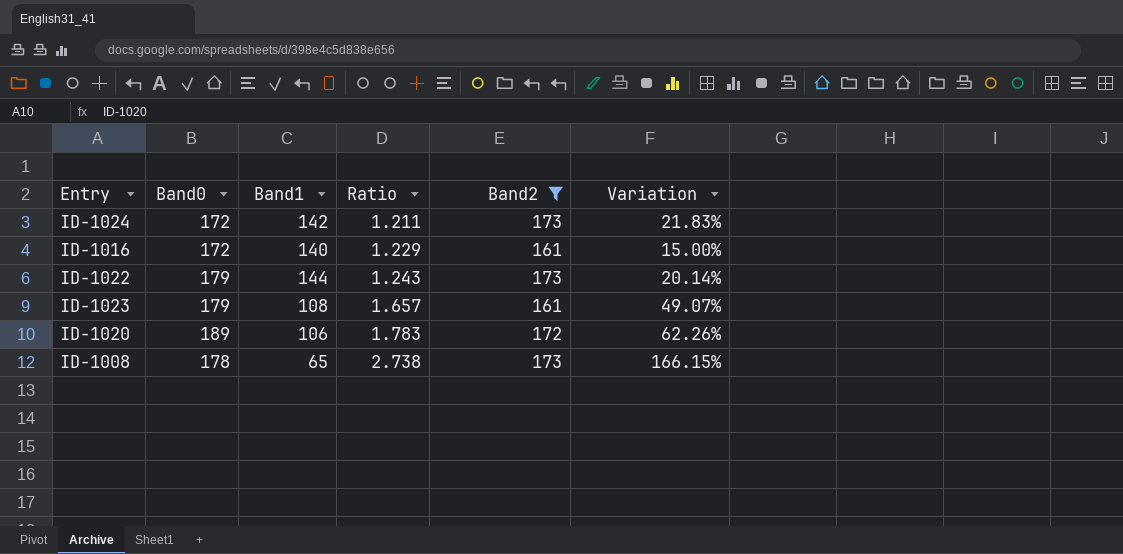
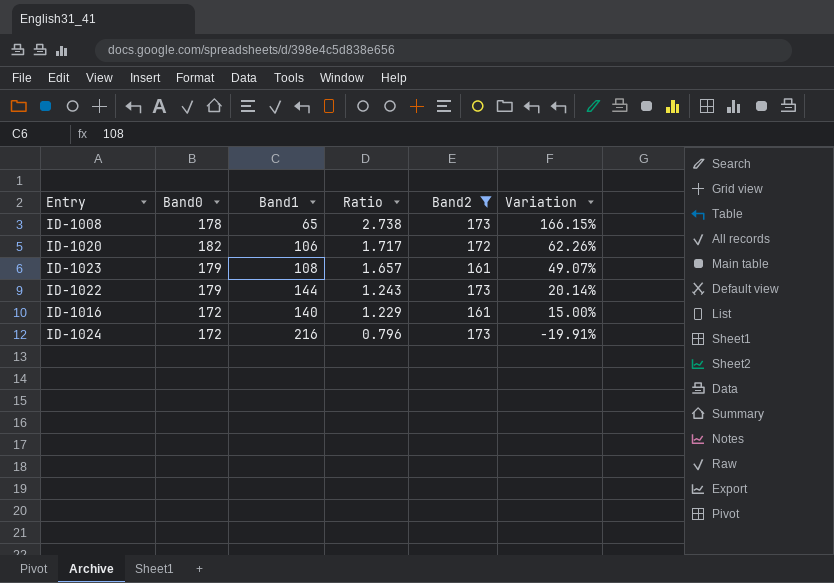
row order: Ratio ascending -> Ratio descending
ID-1020 | Band0: 189 -> 182
ID-1020 | Ratio: 1.783 -> 1.717
ID-1024 | Band1: 142 -> 216
ID-1024 | Ratio: 1.211 -> 0.796
ID-1024 | Variation: 21.83% -> -19.91%

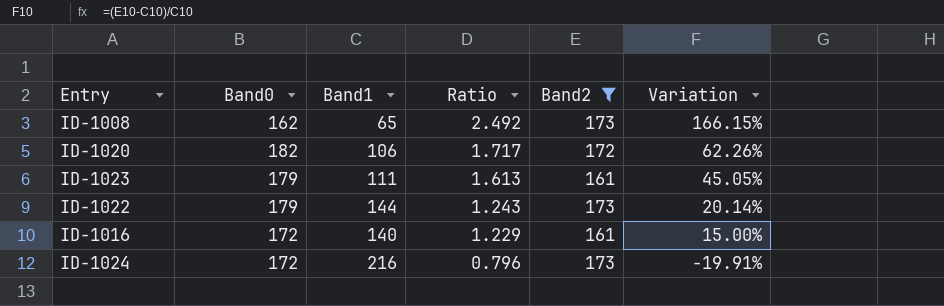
ID-1008 | Band0: 178 -> 162
ID-1008 | Ratio: 2.738 -> 2.492
ID-1023 | Band1: 108 -> 111
ID-1023 | Ratio: 1.657 -> 1.613
ID-1023 | Variation: 49.07% -> 45.05%

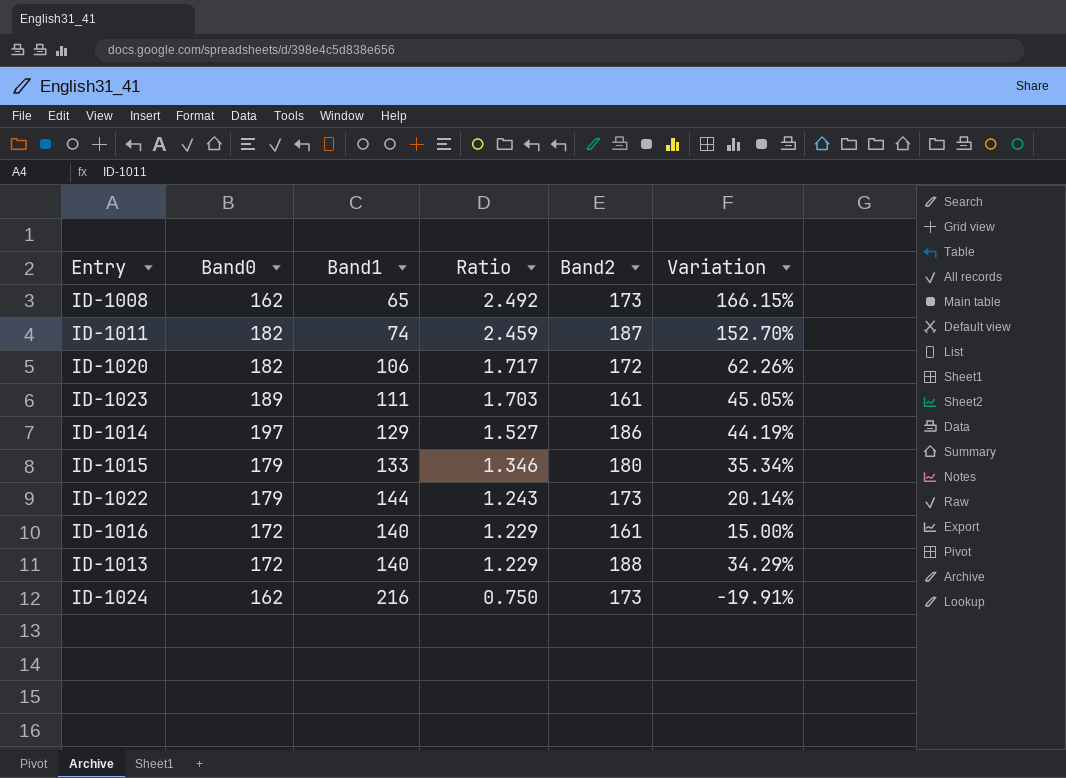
filter: Band2 <= 173 -> none
ID-1023 | Band0: 179 -> 189
ID-1023 | Ratio: 1.613 -> 1.703
ID-1024 | Band0: 172 -> 162
ID-1024 | Ratio: 0.796 -> 0.750

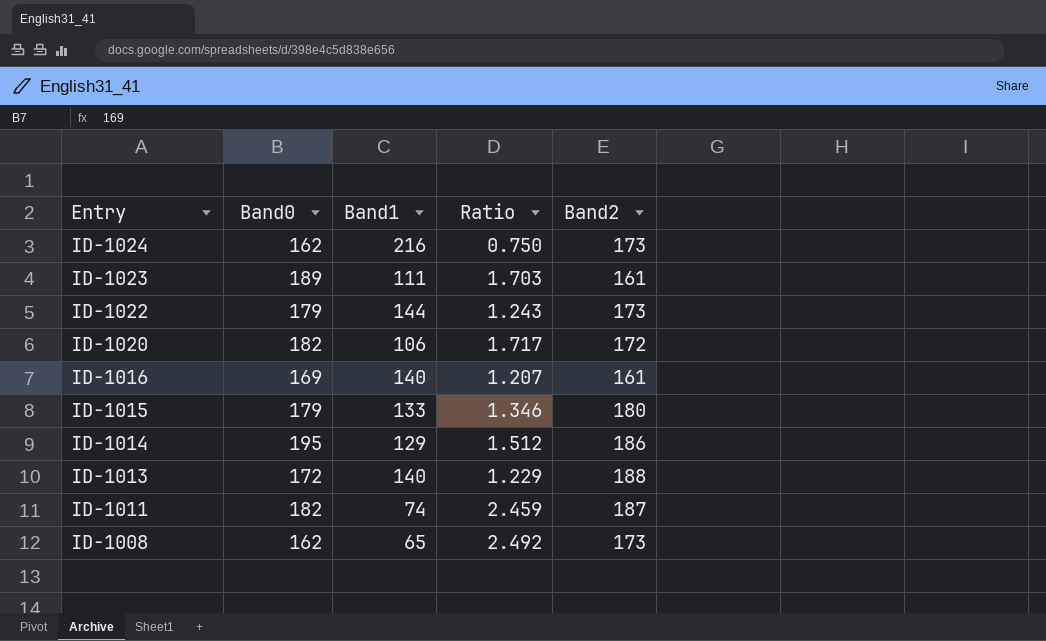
row order: Ratio descending -> Entry descending
column Variation | formula: ([Band2] - [Band1]) / [Band1] -> none
ID-1016 | Band0: 172 -> 169
ID-1016 | Ratio: 1.229 -> 1.207
ID-1014 | Band0: 197 -> 195
ID-1014 | Ratio: 1.527 -> 1.512

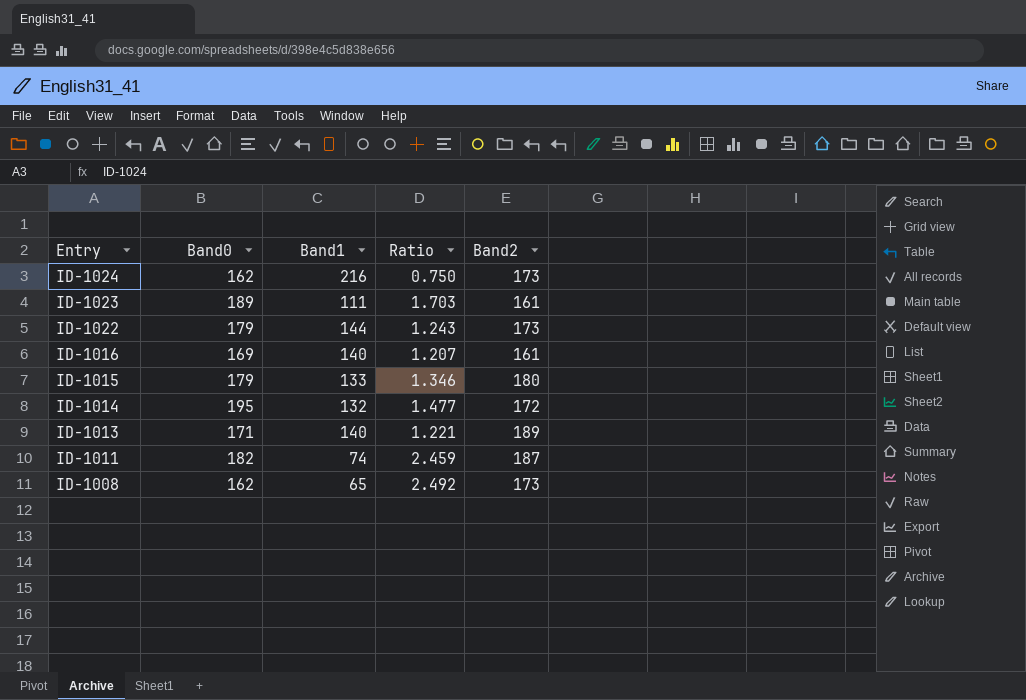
row ID-1020: 182 | 106 | 1.717 | 172 -> none
ID-1014 | Band1: 129 -> 132
ID-1014 | Ratio: 1.512 -> 1.477
ID-1014 | Band2: 186 -> 172
ID-1013 | Band0: 172 -> 171
ID-1013 | Ratio: 1.229 -> 1.221
ID-1013 | Band2: 188 -> 189

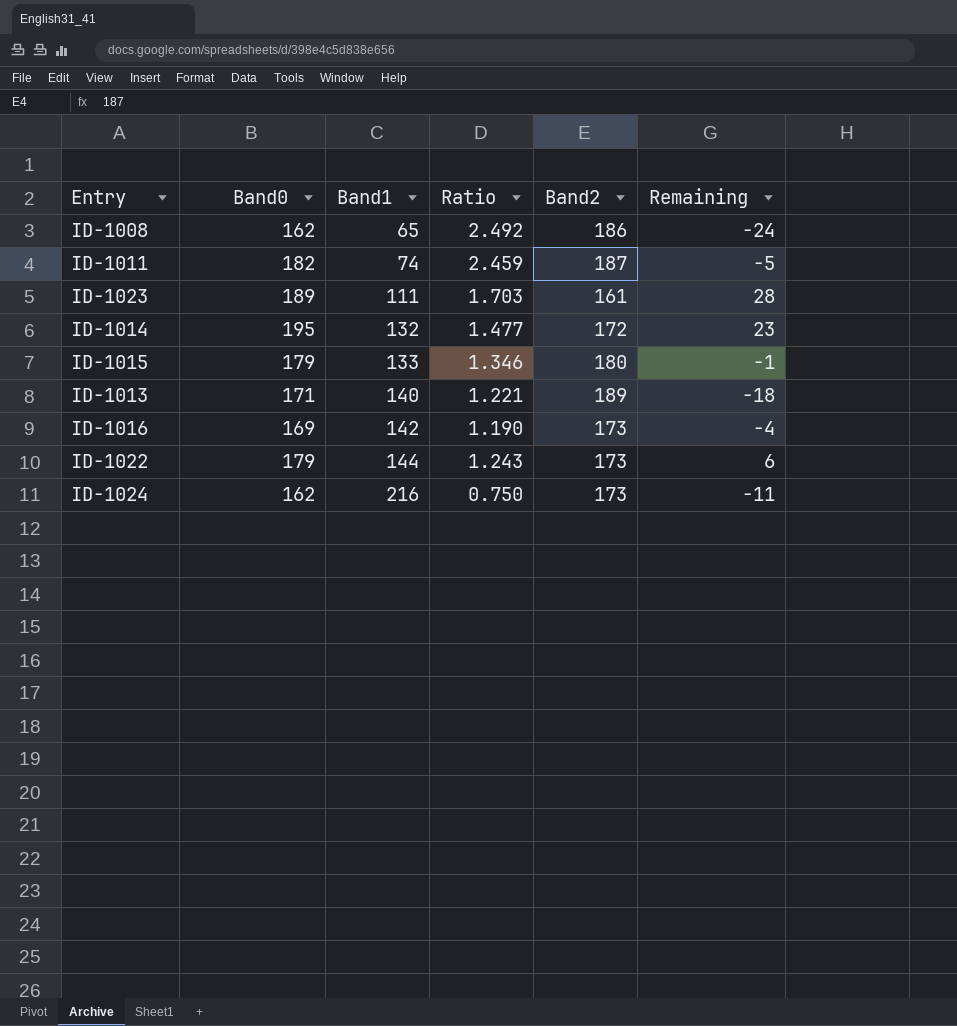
row order: Entry descending -> Band1 ascending
column Remaining | formula: none -> [Band0] - [Band2]
ID-1008 | Band2: 173 -> 186
ID-1016 | Band1: 140 -> 142
ID-1016 | Ratio: 1.207 -> 1.190
ID-1016 | Band2: 161 -> 173

